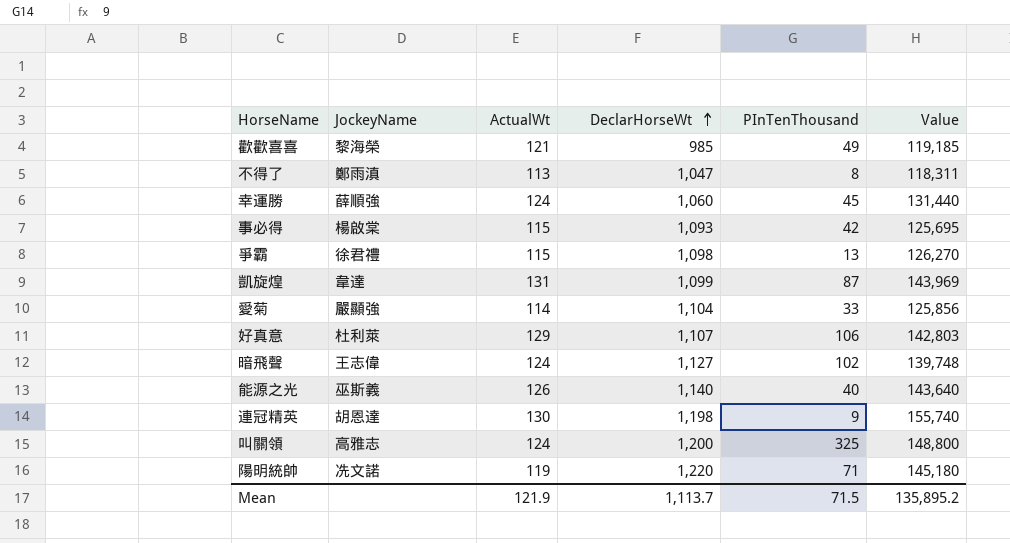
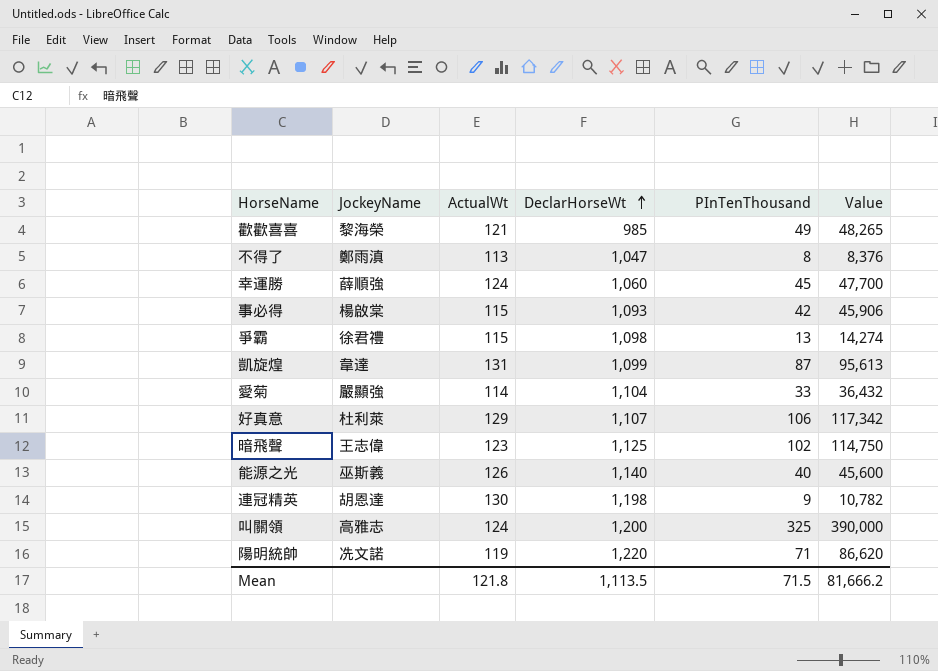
column Value | formula: [ActualWt] * [DeclarHorseWt] -> [DeclarHorseWt] * [PInTenThousand]
暗飛聲 | ActualWt: 124 -> 123
暗飛聲 | DeclarHorseWt: 1,127 -> 1,125
Mean | ActualWt: 121.9 -> 121.8
Mean | DeclarHorseWt: 1,113.7 -> 1,113.5
Mean | Value: 135,895.2 -> 81,666.2

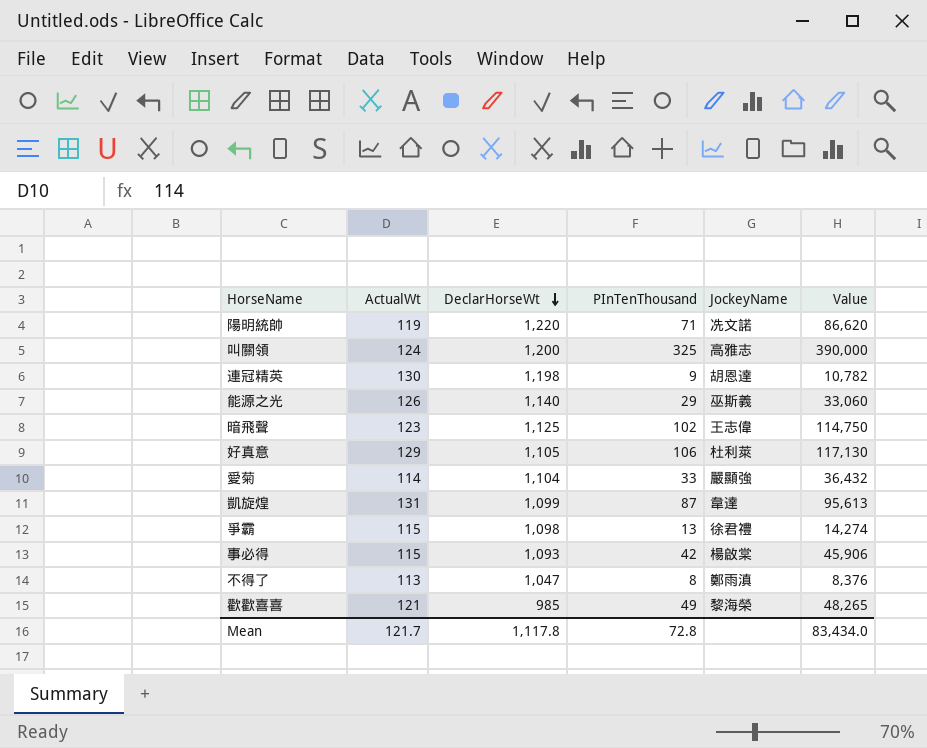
row order: DeclarHorseWt ascending -> DeclarHorseWt descending
column JockeyName | position: 2 -> 5
row 幸運勝: 薛順強 | 124 | 1,060 | 45 | 47,700 -> none
能源之光 | PInTenThousand: 40 -> 29
能源之光 | Value: 45,600 -> 33,060
好真意 | DeclarHorseWt: 1,107 -> 1,105
好真意 | Value: 117,342 -> 117,130
Mean | ActualWt: 121.8 -> 121.7
Mean | DeclarHorseWt: 1,113.5 -> 1,117.8
Mean | PInTenThousand: 71.5 -> 72.8
Mean | Value: 81,666.2 -> 83,434.0

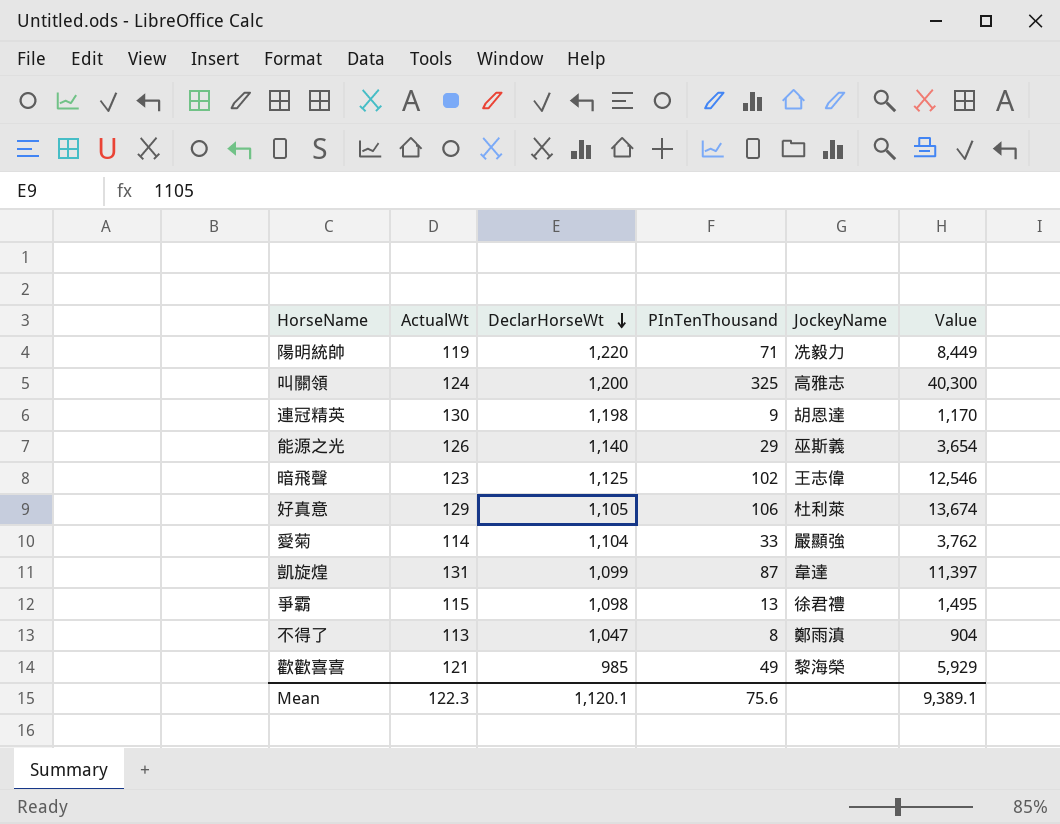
column Value | formula: [DeclarHorseWt] * [PInTenThousand] -> [ActualWt] * [PInTenThousand]
row 事必得: 115 | 1,093 | 42 | 楊啟棠 | 45,906 -> none
陽明統帥 | JockeyName: 冼文諾 -> 冼毅力
Mean | ActualWt: 121.7 -> 122.3
Mean | DeclarHorseWt: 1,117.8 -> 1,120.1
Mean | PInTenThousand: 72.8 -> 75.6
Mean | Value: 83,434.0 -> 9,389.1

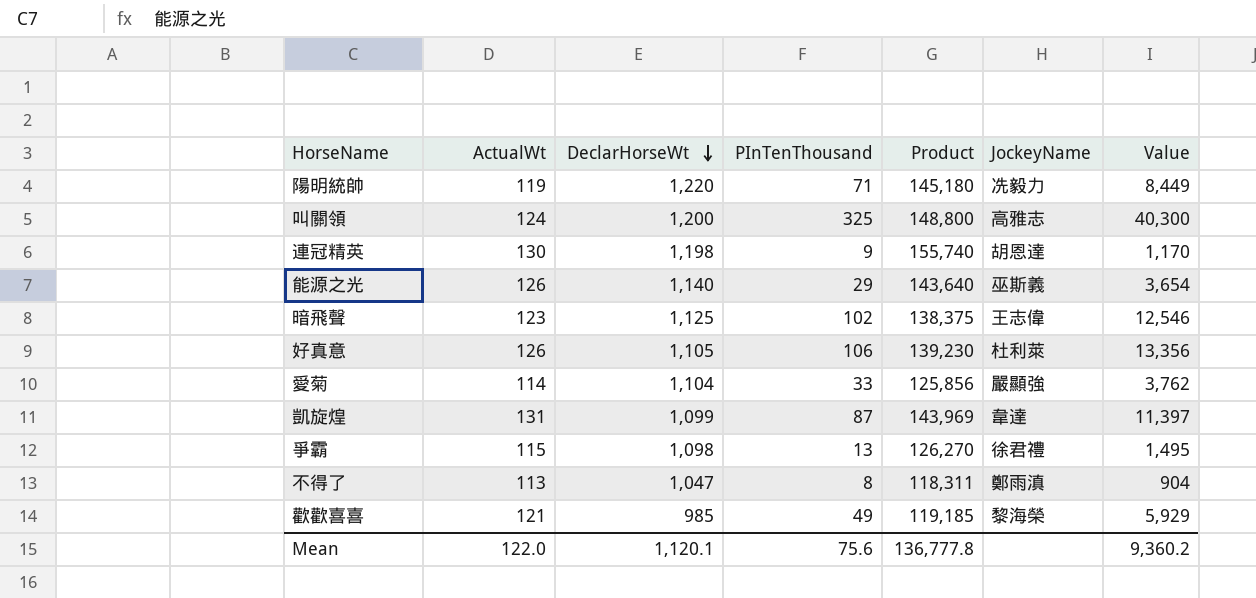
column Product | formula: none -> [ActualWt] * [DeclarHorseWt]
好真意 | ActualWt: 129 -> 126
好真意 | Value: 13,674 -> 13,356
Mean | ActualWt: 122.3 -> 122.0
Mean | Value: 9,389.1 -> 9,360.2

